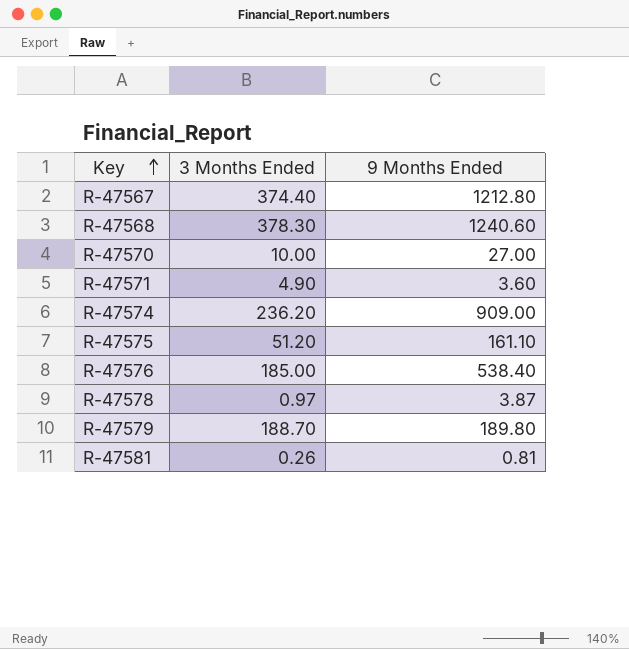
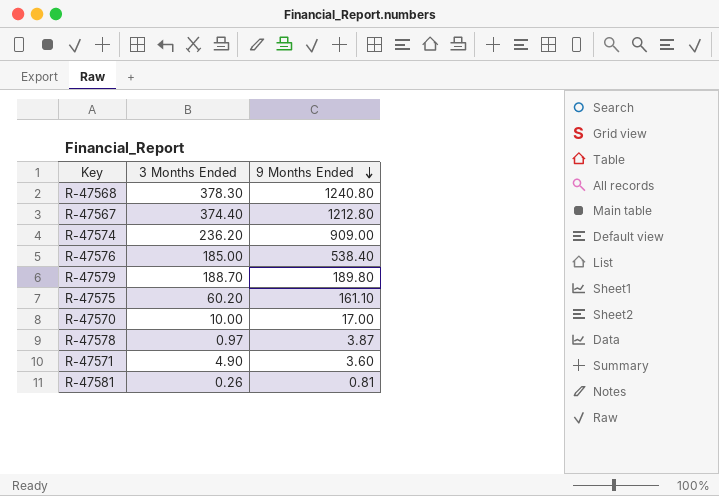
row order: Key ascending -> 9 Months Ended descending
R-47568 | 9 Months Ended: 1240.60 -> 1240.80
R-47575 | 3 Months Ended: 51.20 -> 60.20
R-47570 | 9 Months Ended: 27.00 -> 17.00

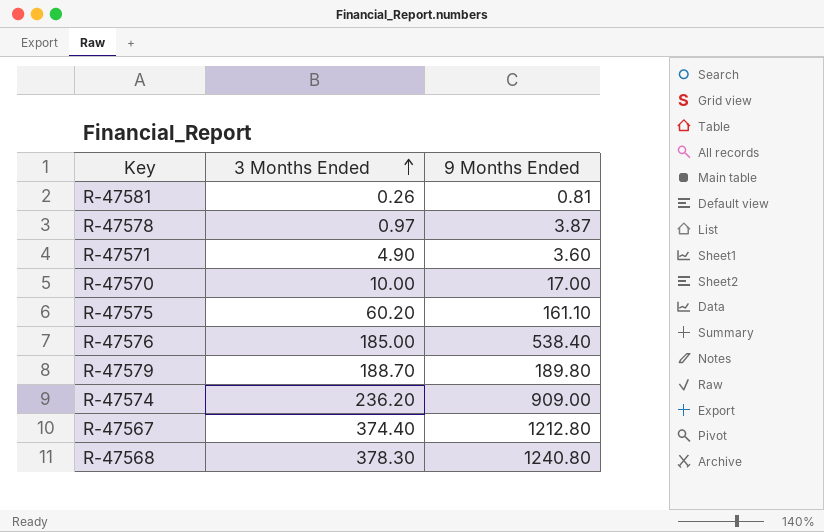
row order: 9 Months Ended descending -> 3 Months Ended ascending

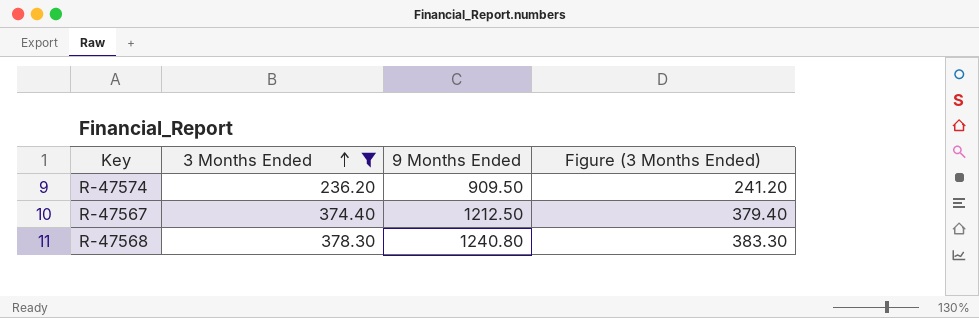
filter: none -> 3 Months Ended >= 236.20
column Figure (3 Months Ended) | formula: none -> [3 Months Ended] + 5
R-47574 | 9 Months Ended: 909.00 -> 909.50
R-47567 | 9 Months Ended: 1212.80 -> 1212.50

